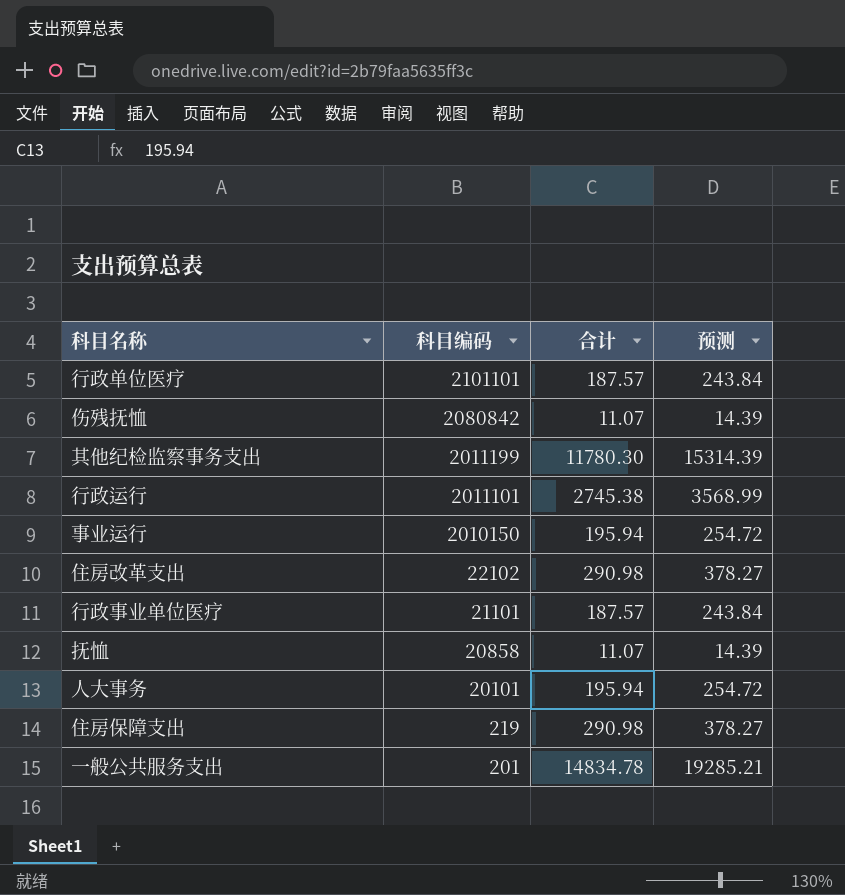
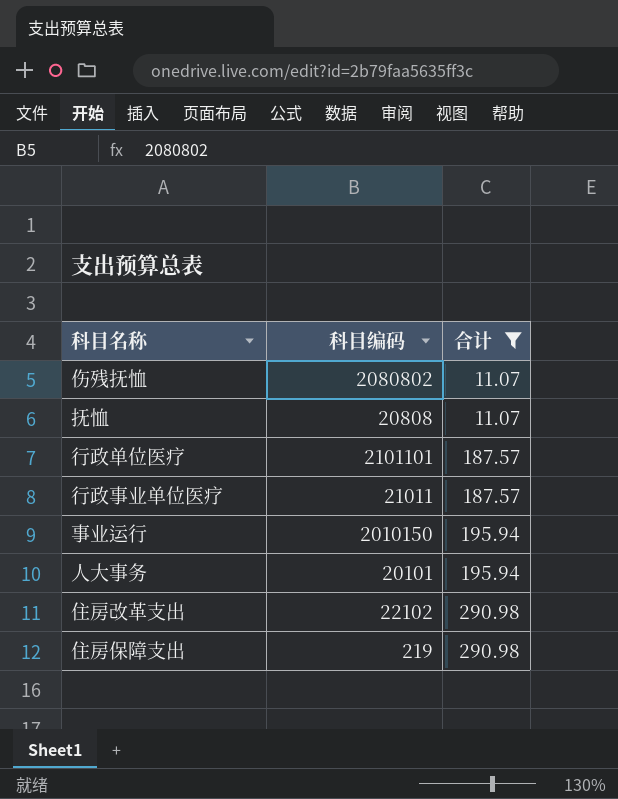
filter: none -> 合计 <= 290.98
row order: 科目编码 descending -> 合计 ascending
column 预测 | formula: [合计] * 1.3 -> none
伤残抚恤 | 科目编码: 2080842 -> 2080802
抚恤 | 科目编码: 20858 -> 20808
行政事业单位医疗 | 科目编码: 21101 -> 21011

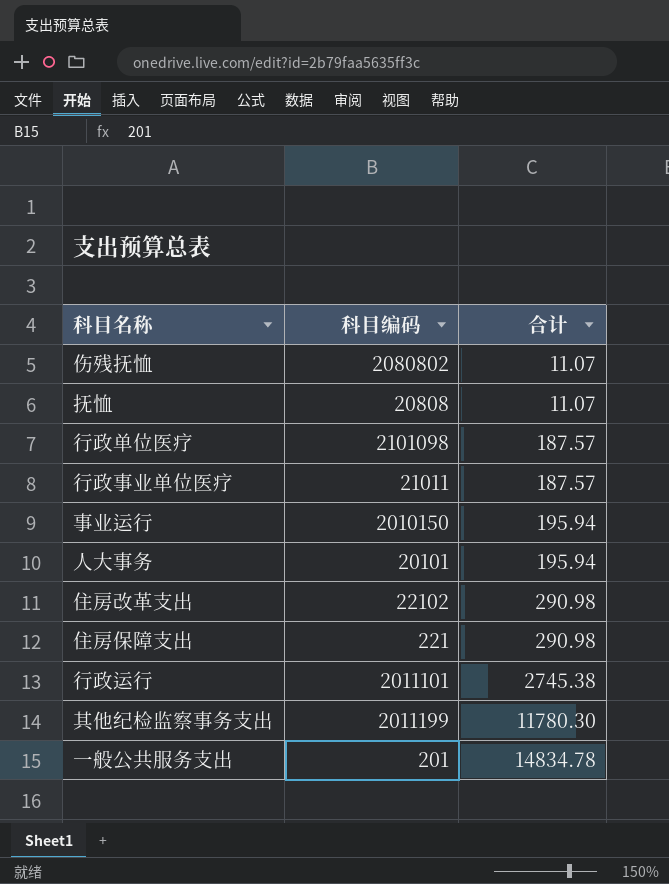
filter: 合计 <= 290.98 -> none
行政单位医疗 | 科目编码: 2101101 -> 2101098
住房保障支出 | 科目编码: 219 -> 221

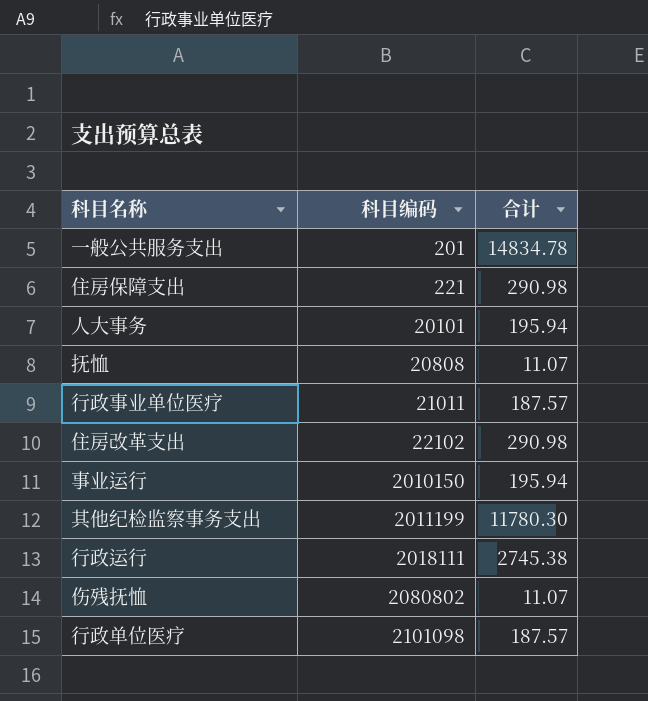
row order: 合计 ascending -> 科目编码 ascending
行政运行 | 科目编码: 2011101 -> 2018111

